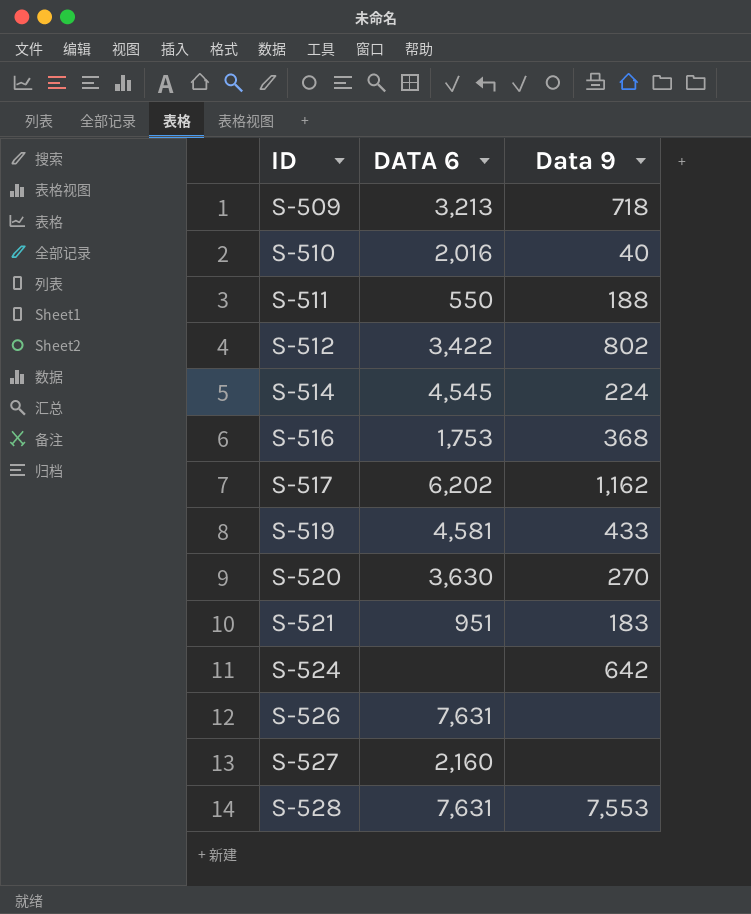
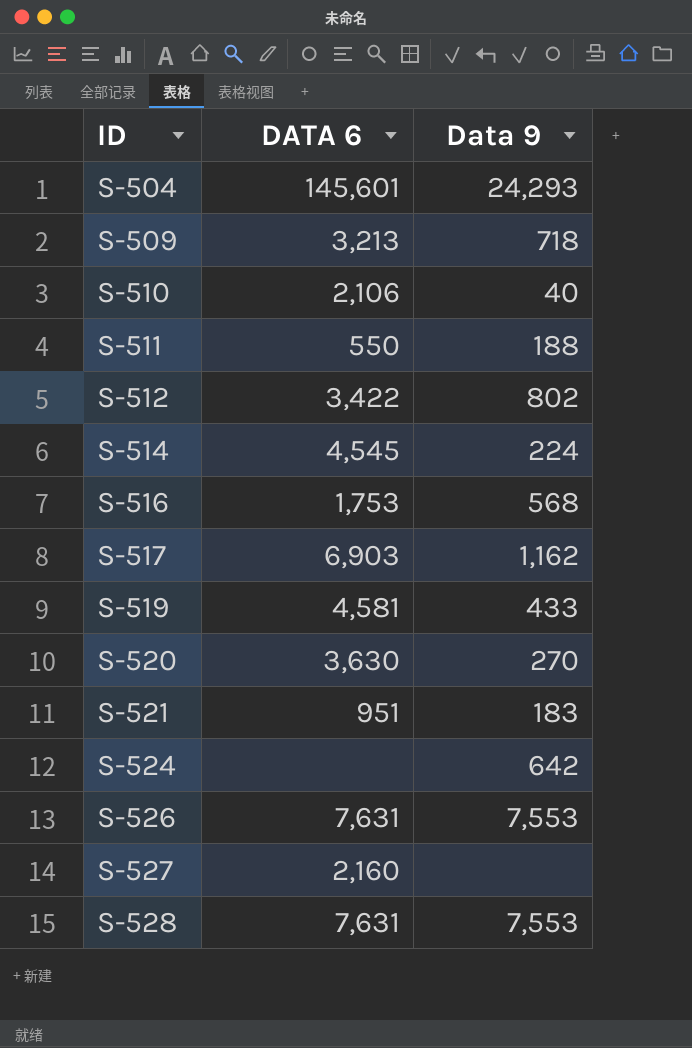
row S-504: none -> 145,601 | 24,293
S-510 | DATA 6: 2,016 -> 2,106
S-516 | Data 9: 368 -> 568
S-517 | DATA 6: 6,202 -> 6,903
S-526 | Data 9: none -> 7,553

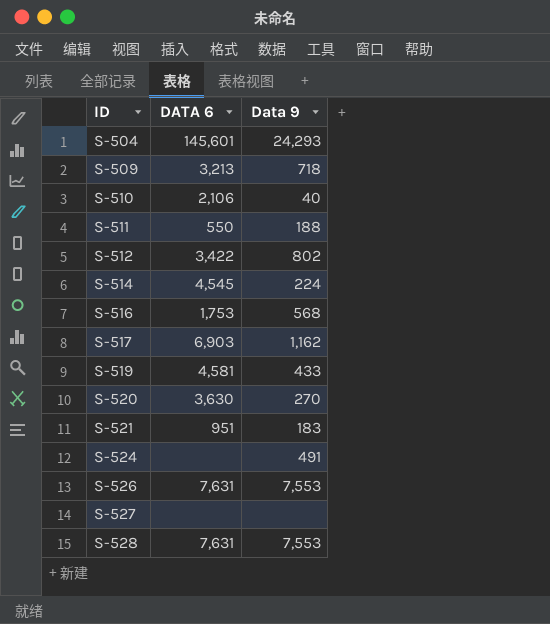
S-524 | Data 9: 642 -> 491
S-527 | DATA 6: 2,160 -> none

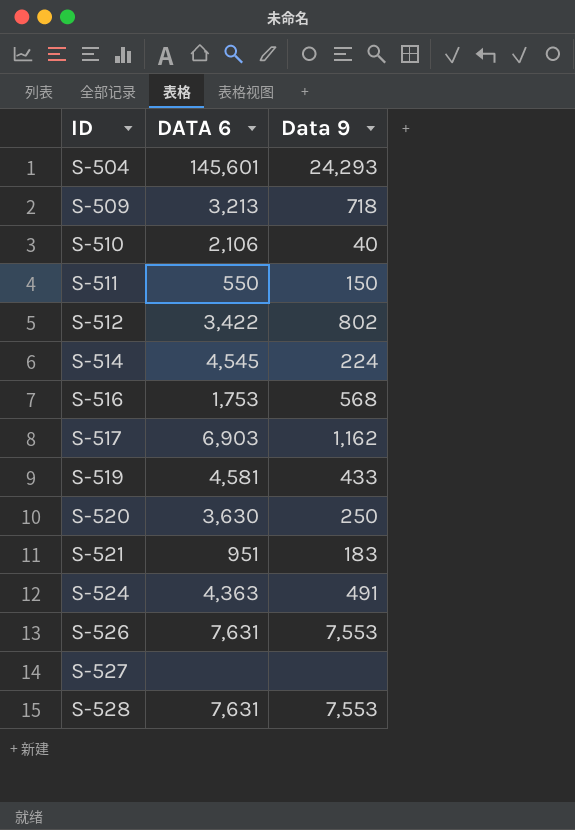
S-511 | Data 9: 188 -> 150
S-520 | Data 9: 270 -> 250
S-524 | DATA 6: none -> 4,363

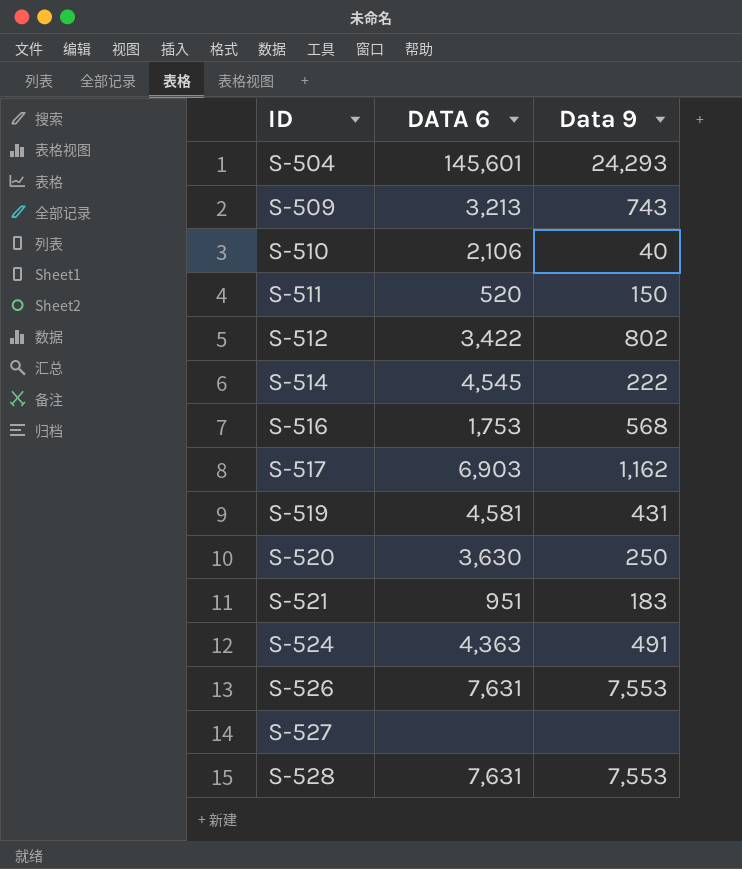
S-509 | Data 9: 718 -> 743
S-511 | DATA 6: 550 -> 520
S-514 | Data 9: 224 -> 222
S-519 | Data 9: 433 -> 431

